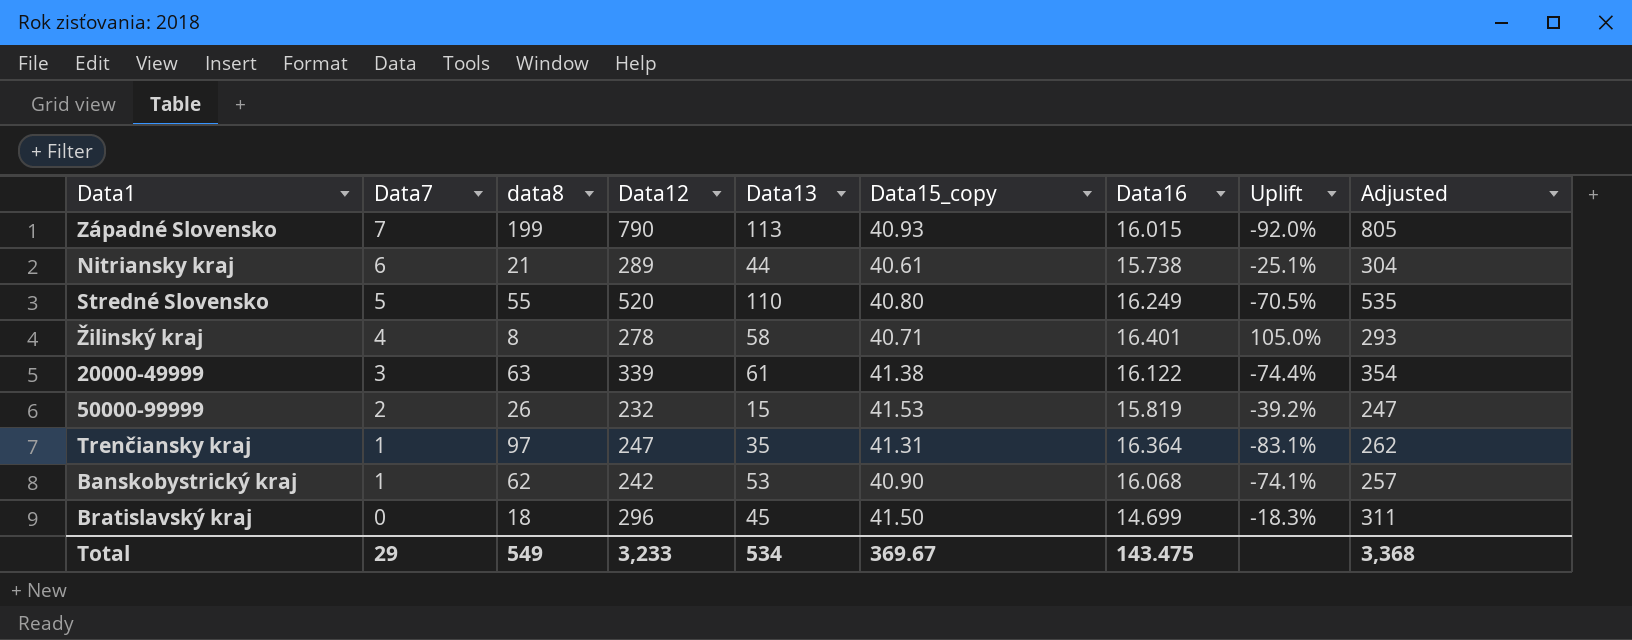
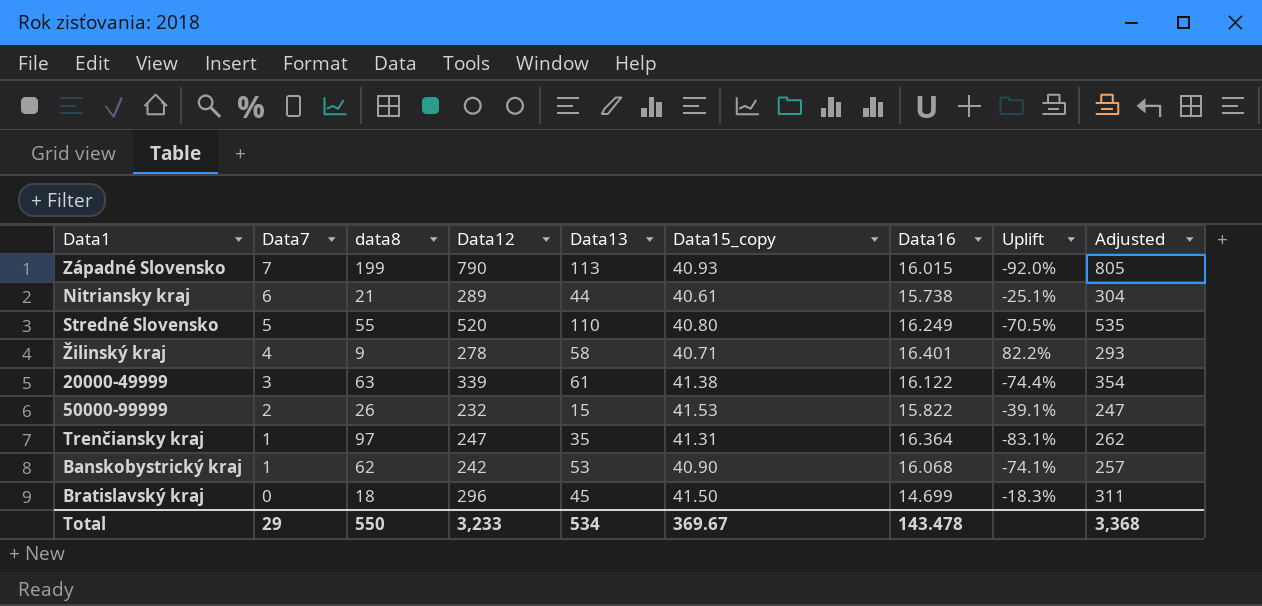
Žilinský kraj | data8: 8 -> 9
Žilinský kraj | Uplift: 105.0% -> 82.2%
50000-99999 | Data16: 15.819 -> 15.822
50000-99999 | Uplift: -39.2% -> -39.1%
Total | data8: 549 -> 550
Total | Data16: 143.475 -> 143.478

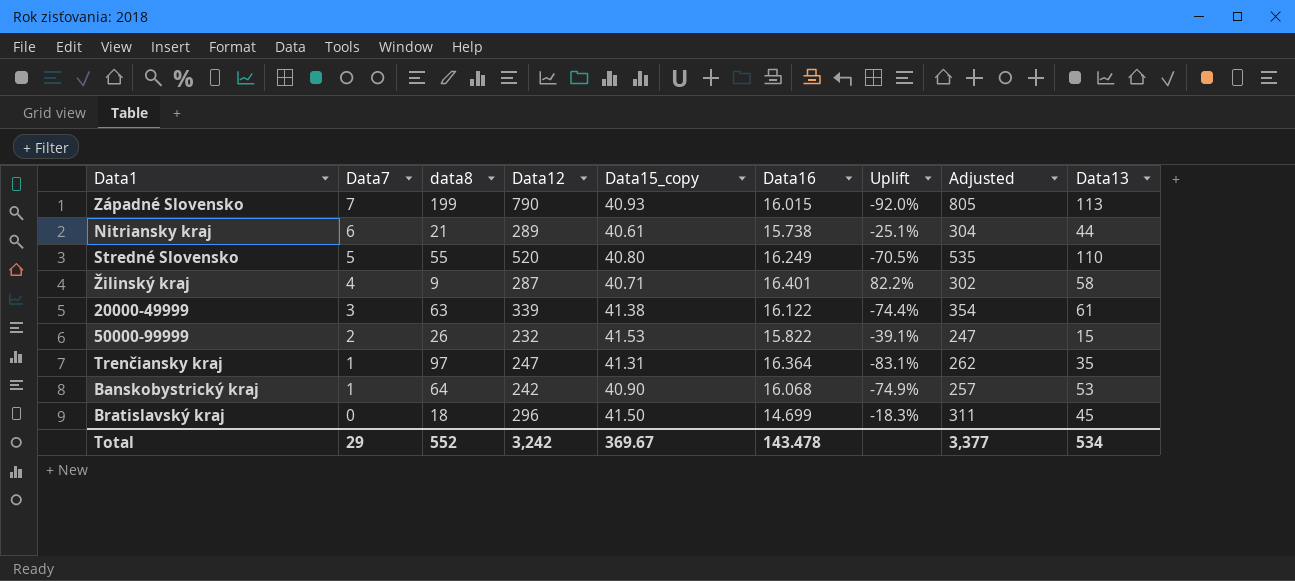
column Data13 | position: 5 -> 9
Žilinský kraj | Data12: 278 -> 287
Žilinský kraj | Adjusted: 293 -> 302
Banskobystrický kraj | data8: 62 -> 64
Banskobystrický kraj | Uplift: -74.1% -> -74.9%
Total | data8: 550 -> 552
Total | Data12: 3,233 -> 3,242
Total | Adjusted: 3,368 -> 3,377

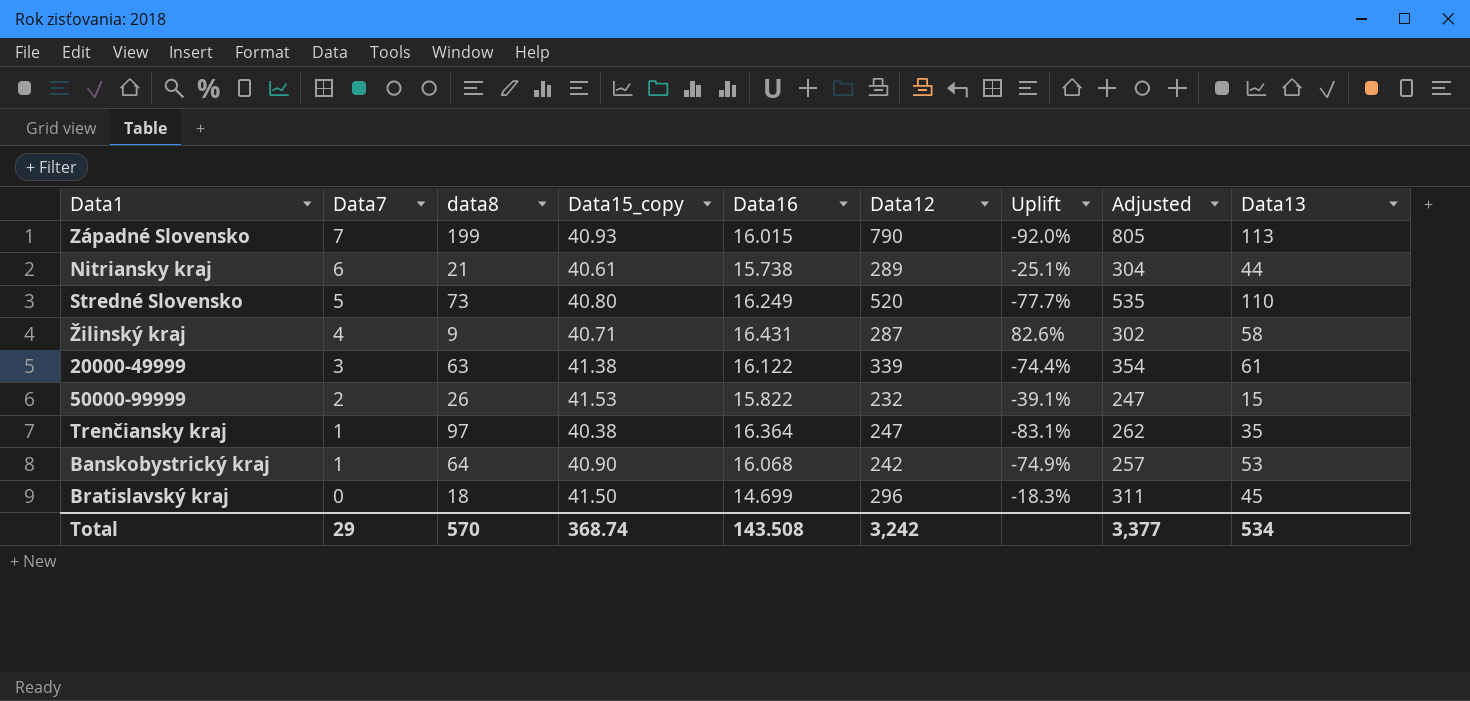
column Data12 | position: 4 -> 6
Stredné Slovensko | data8: 55 -> 73
Stredné Slovensko | Uplift: -70.5% -> -77.7%
Žilinský kraj | Data16: 16.401 -> 16.431
Žilinský kraj | Uplift: 82.2% -> 82.6%
Trenčiansky kraj | Data15_copy: 41.31 -> 40.38
Total | data8: 552 -> 570
Total | Data15_copy: 369.67 -> 368.74
Total | Data16: 143.478 -> 143.508

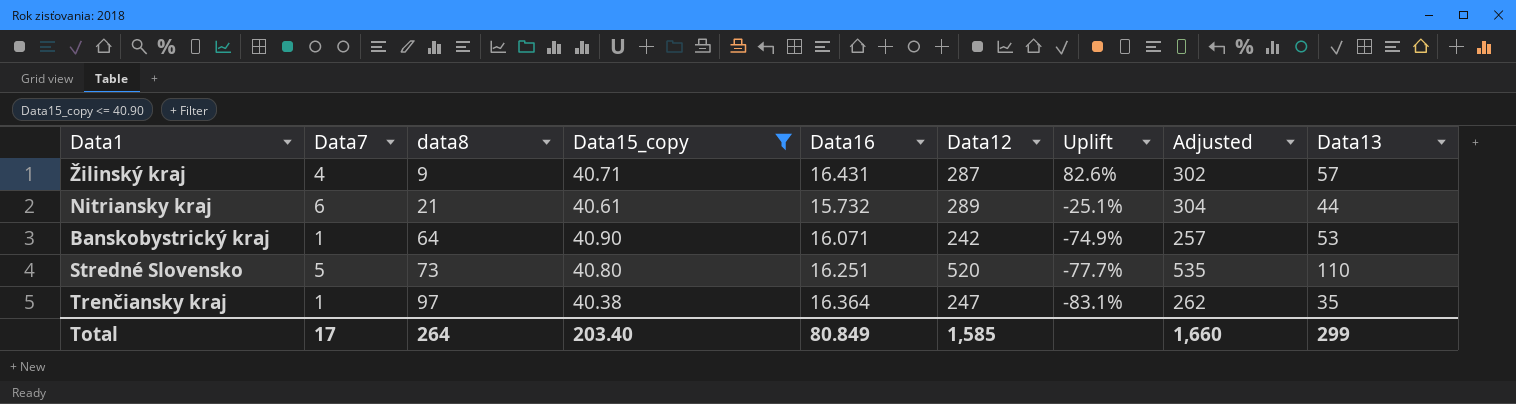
filter: none -> Data15_copy <= 40.90
row order: Data7 descending -> data8 ascending
Žilinský kraj | Data13: 58 -> 57
Nitriansky kraj | Data16: 15.738 -> 15.732
Banskobystrický kraj | Data16: 16.068 -> 16.071
Stredné Slovensko | Data16: 16.249 -> 16.251
Total | Data7: 29 -> 17
Total | data8: 570 -> 264
Total | Data15_copy: 368.74 -> 203.40
Total | Data16: 143.508 -> 80.849
Total | Data12: 3,242 -> 1,585
Total | Adjusted: 3,377 -> 1,660
Total | Data13: 534 -> 299

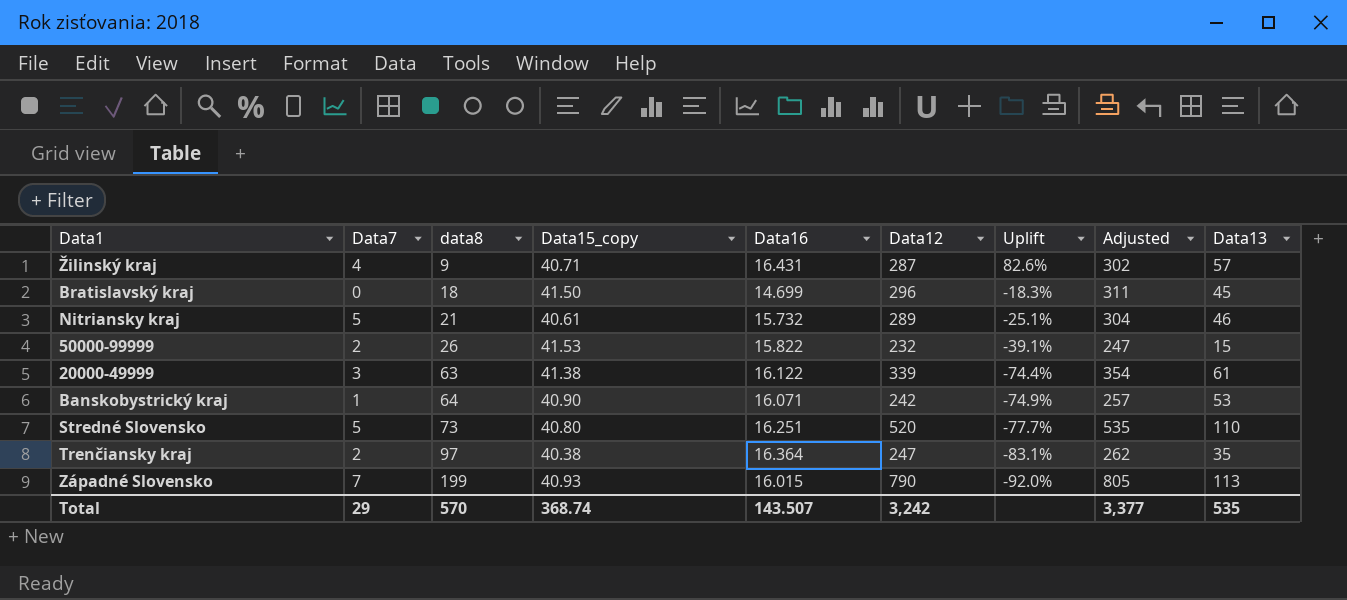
filter: Data15_copy <= 40.90 -> none
Nitriansky kraj | Data7: 6 -> 5
Nitriansky kraj | Data13: 44 -> 46
Trenčiansky kraj | Data7: 1 -> 2
Total | Data7: 17 -> 29
Total | data8: 264 -> 570
Total | Data15_copy: 203.40 -> 368.74
Total | Data16: 80.849 -> 143.507
Total | Data12: 1,585 -> 3,242
Total | Adjusted: 1,660 -> 3,377
Total | Data13: 299 -> 535

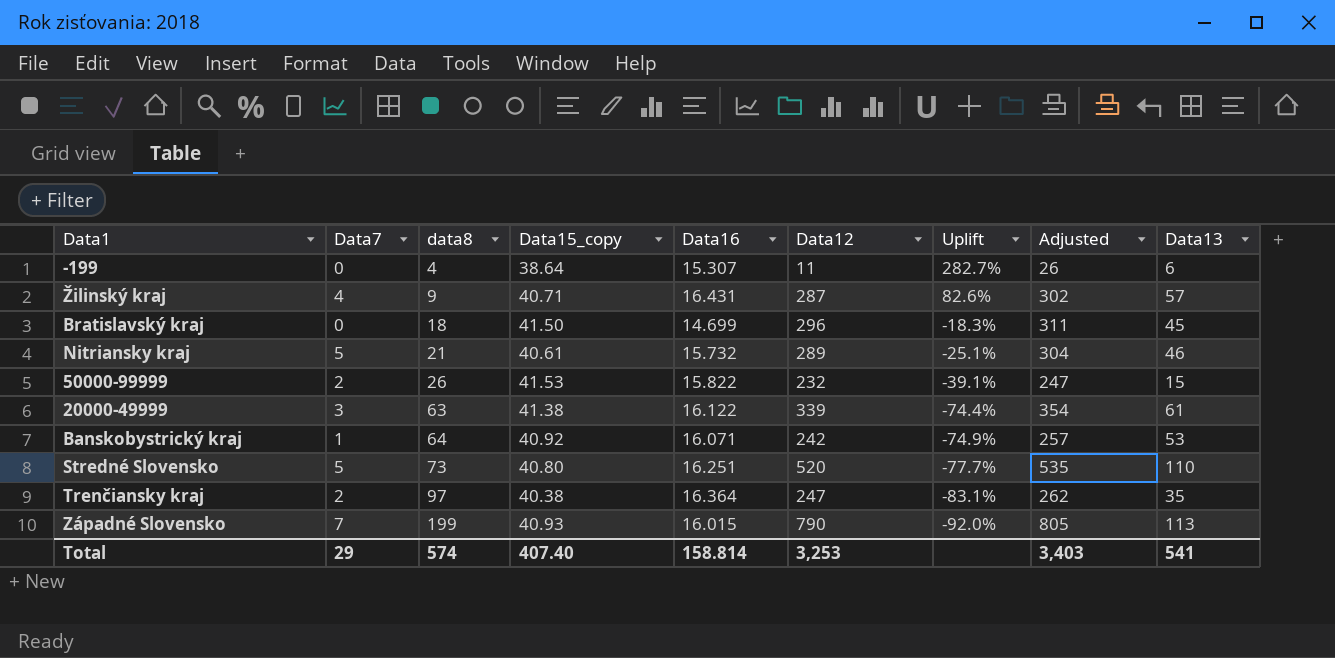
row -199: none -> 0 | 4 | 38.64 | 15.307 | 11 | 282.7% | 26 | 6
Banskobystrický kraj | Data15_copy: 40.90 -> 40.92
Total | data8: 570 -> 574
Total | Data15_copy: 368.74 -> 407.40
Total | Data16: 143.507 -> 158.814
Total | Data12: 3,242 -> 3,253
Total | Adjusted: 3,377 -> 3,403
Total | Data13: 535 -> 541

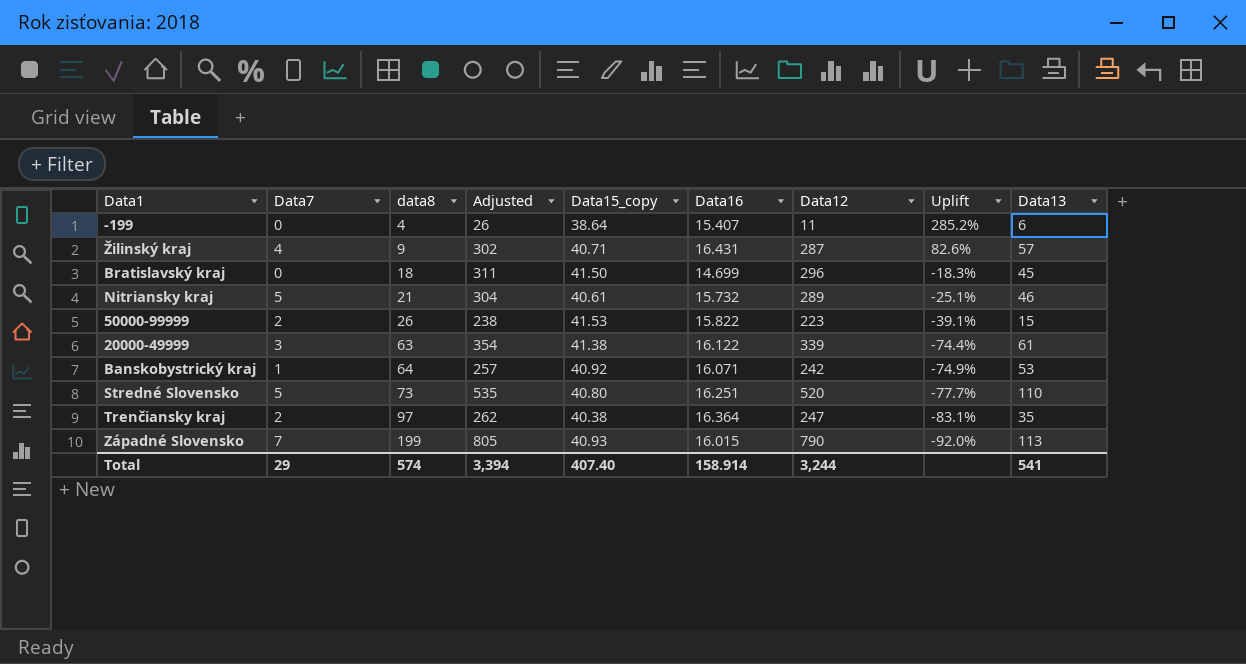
column Adjusted | position: 8 -> 4
-199 | Data16: 15.307 -> 15.407
-199 | Uplift: 282.7% -> 285.2%
50000-99999 | Adjusted: 247 -> 238
50000-99999 | Data12: 232 -> 223
Total | Adjusted: 3,403 -> 3,394
Total | Data16: 158.814 -> 158.914
Total | Data12: 3,253 -> 3,244

